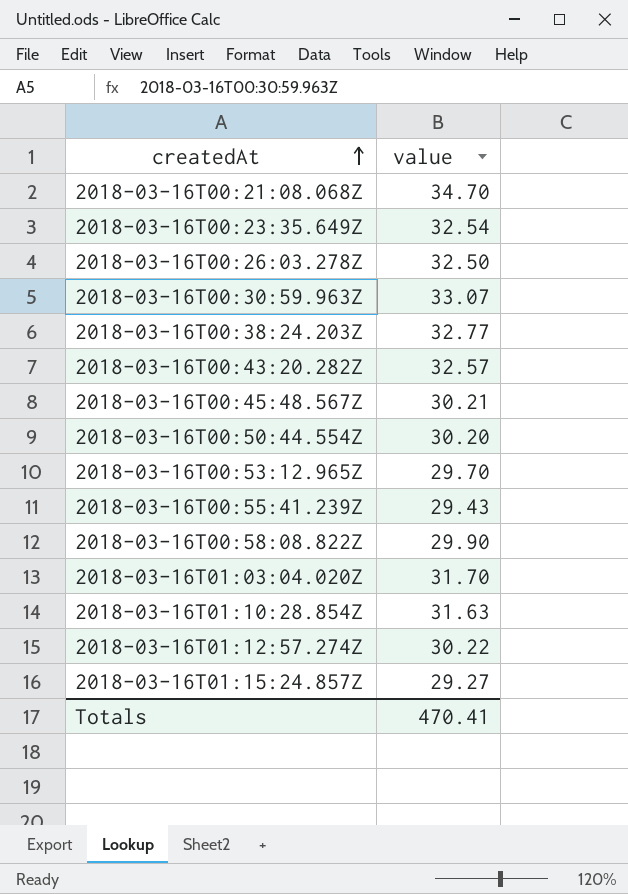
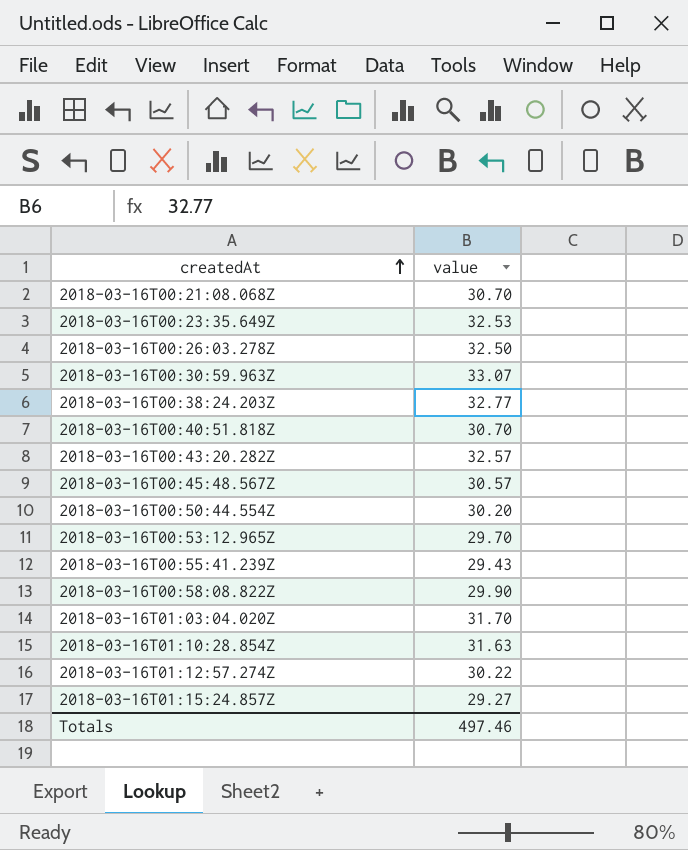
2018-03-16T00:21:08.068Z | value: 34.70 -> 30.70
2018-03-16T00:23:35.649Z | value: 32.54 -> 32.53
row 2018-03-16T00:40:51.818Z: none -> 30.70
2018-03-16T00:45:48.567Z | value: 30.21 -> 30.57
Totals | value: 470.41 -> 497.46

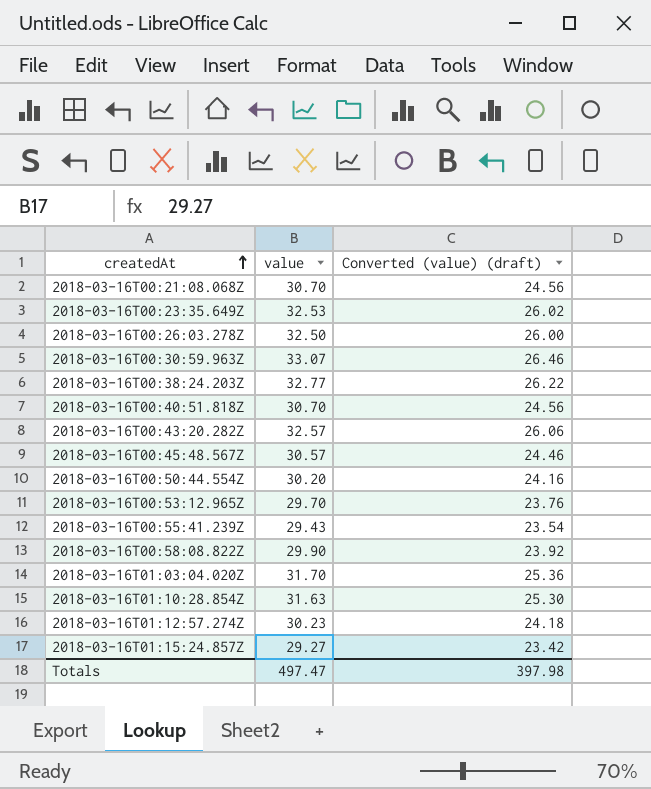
column Converted (value) (draft) | formula: none -> [value] * 0.8
2018-03-16T01:12:57.274Z | value: 30.22 -> 30.23
Totals | value: 497.46 -> 497.47

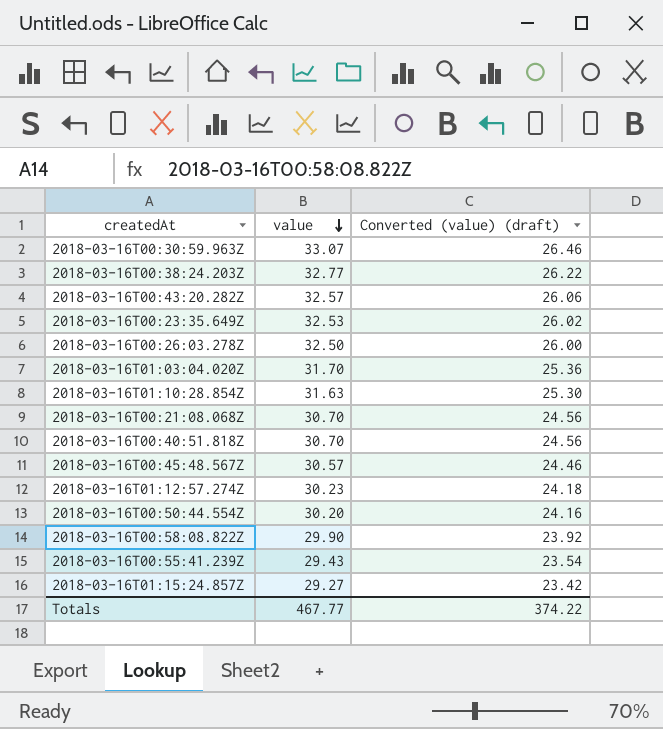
row order: createdAt ascending -> value descending
row 2018-03-16T00:53:12.965Z: 29.70 | 23.76 -> none
Totals | value: 497.47 -> 467.77
Totals | Converted (value) (draft): 397.98 -> 374.22

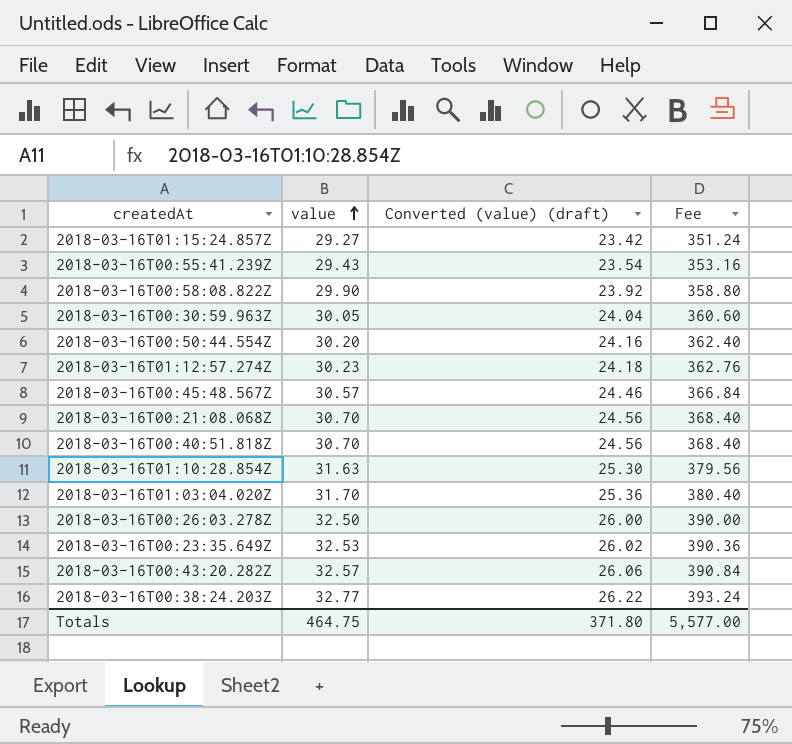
row order: value descending -> value ascending
column Fee | formula: none -> [value] * 12
2018-03-16T00:30:59.963Z | value: 33.07 -> 30.05
2018-03-16T00:30:59.963Z | Converted (value) (draft): 26.46 -> 24.04
Totals | value: 467.77 -> 464.75
Totals | Converted (value) (draft): 374.22 -> 371.80

